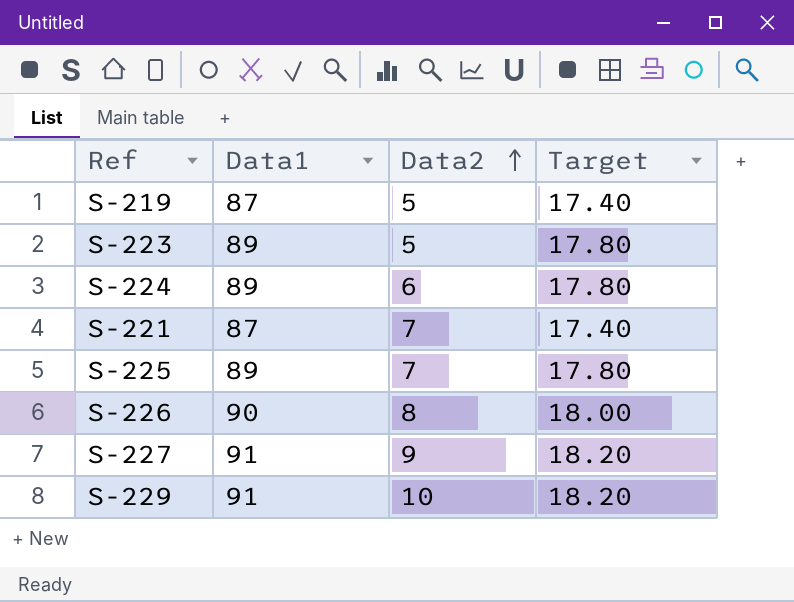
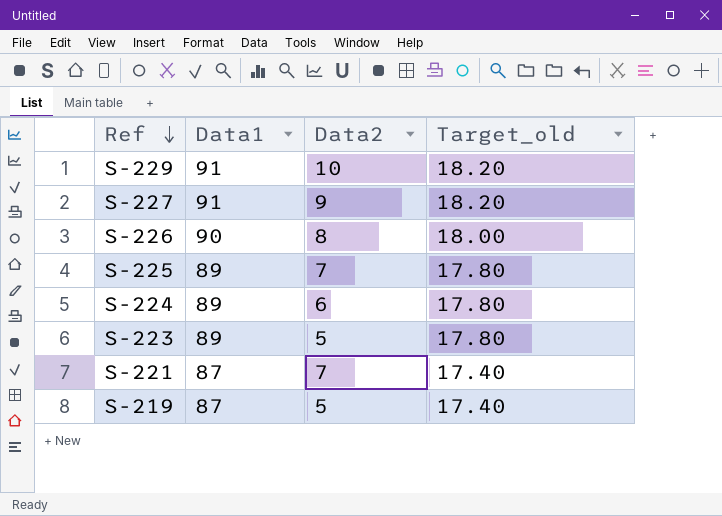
row order: Data2 ascending -> Ref descending
column name: Target -> Target_old

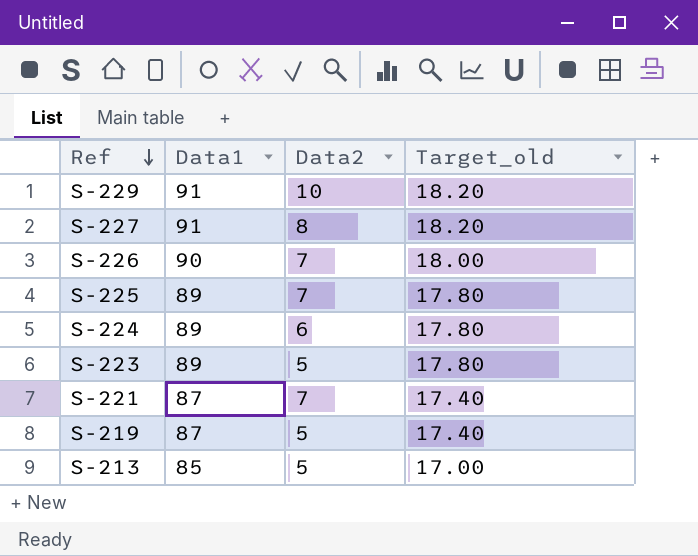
S-227 | Data2: 9 -> 8
S-226 | Data2: 8 -> 7
row S-213: none -> 85 | 5 | 17.00

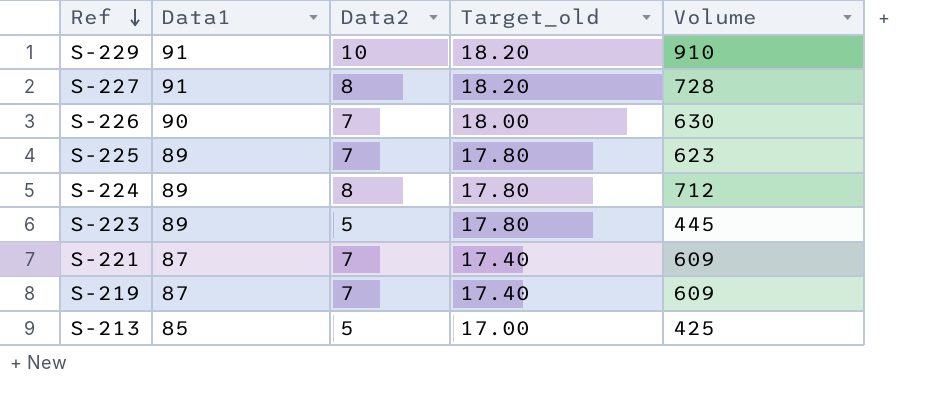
column Volume | formula: none -> [Data1] * [Data2]
S-224 | Data2: 6 -> 8
S-219 | Data2: 5 -> 7

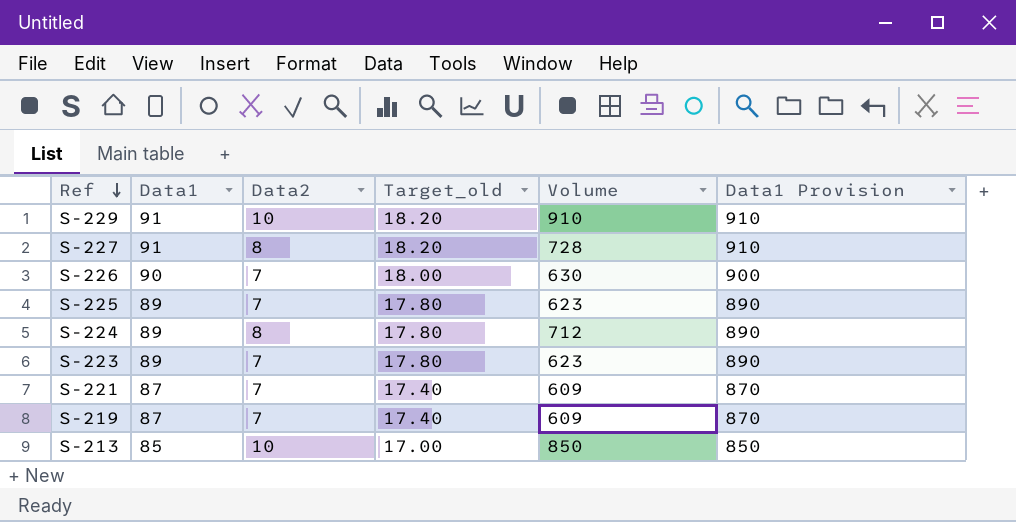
column Data1 Provision | formula: none -> [Data1] * 10
S-223 | Data2: 5 -> 7
S-223 | Volume: 445 -> 623
S-213 | Data2: 5 -> 10
S-213 | Volume: 425 -> 850

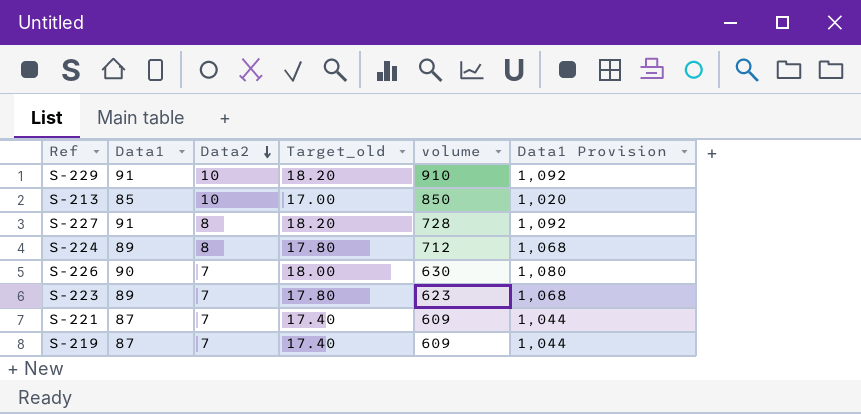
row order: Ref descending -> Data2 descending
column name: Volume -> volume
column Data1 Provision | formula: [Data1] * 10 -> [Data1] * 12
row S-225: 89 | 7 | 17.80 | 623 | 890 -> none

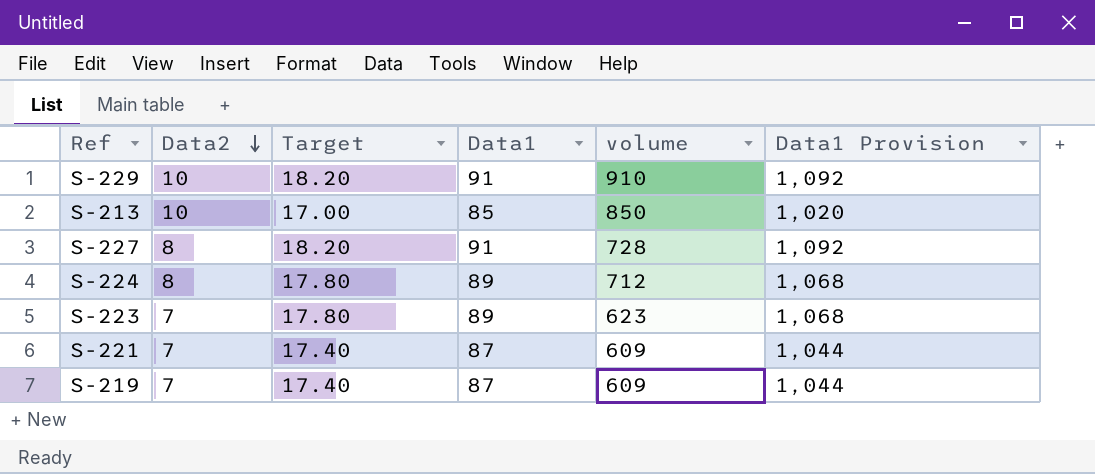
column name: Target_old -> Target
column Data1 | position: 2 -> 4
row S-226: 90 | 7 | 18.00 | 630 | 1,080 -> none

